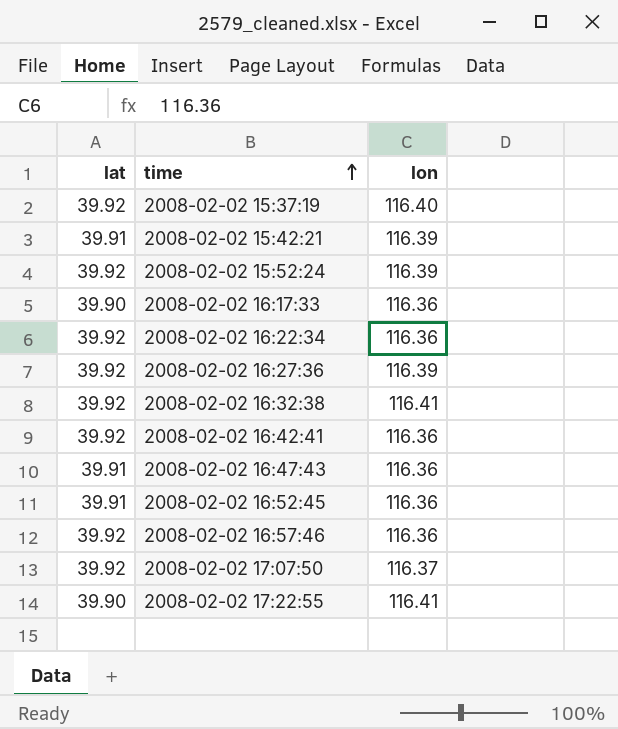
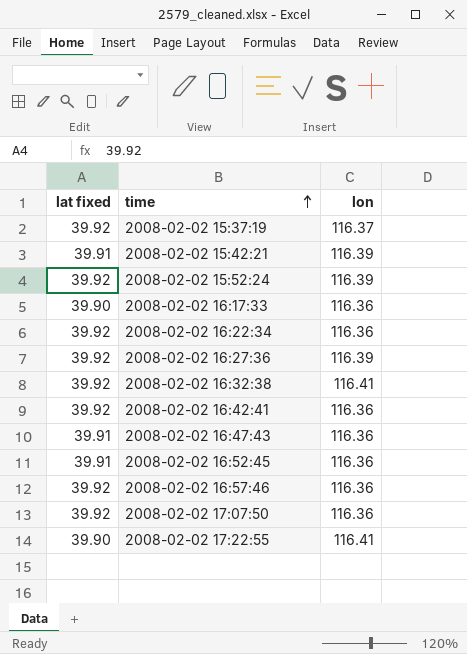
column name: lat -> lat fixed
2008-02-02 15:37:19 | lon: 116.40 -> 116.37
2008-02-02 17:07:50 | lon: 116.37 -> 116.36

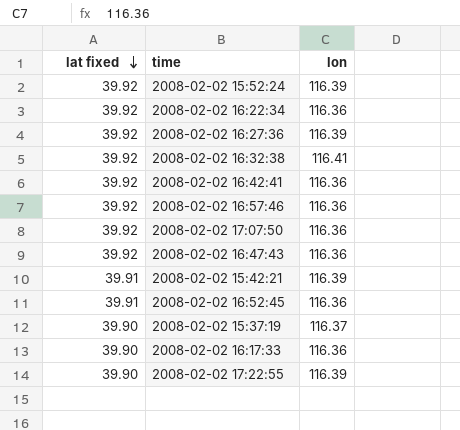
row order: time ascending -> lat fixed descending
2008-02-02 16:47:43 | lat fixed: 39.91 -> 39.92
2008-02-02 15:37:19 | lat fixed: 39.92 -> 39.90
2008-02-02 17:22:55 | lon: 116.41 -> 116.39

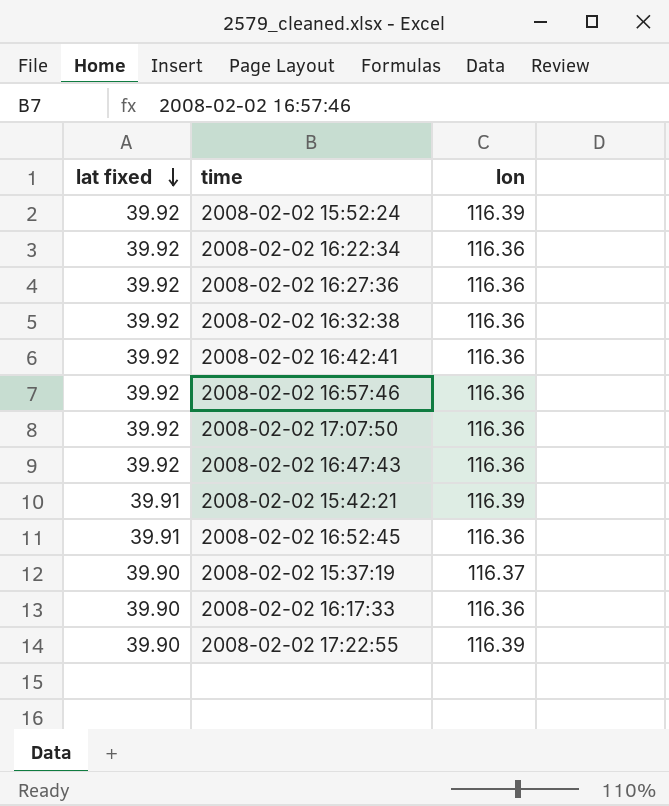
2008-02-02 16:27:36 | lon: 116.39 -> 116.36
2008-02-02 16:32:38 | lon: 116.41 -> 116.36

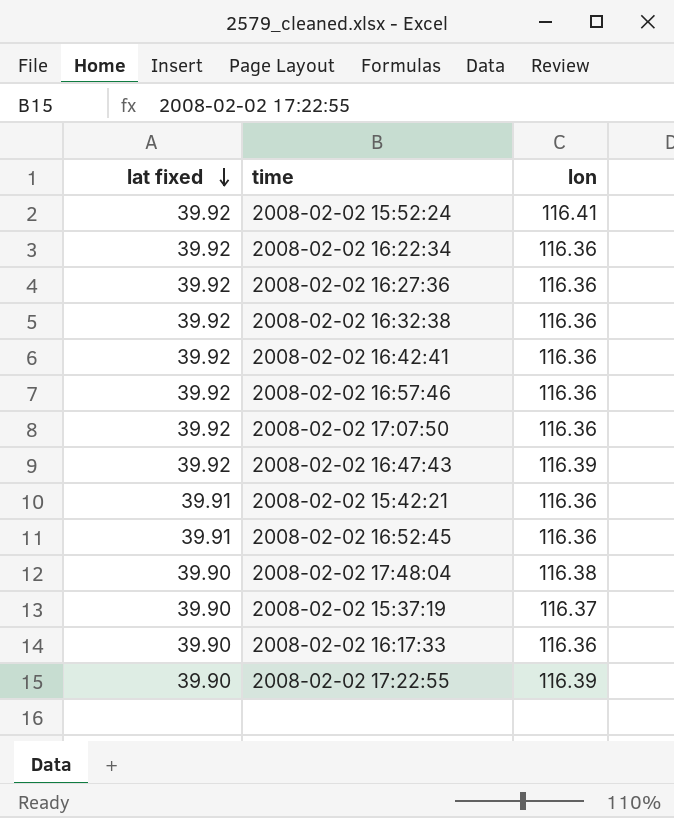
2008-02-02 15:52:24 | lon: 116.39 -> 116.41
2008-02-02 16:47:43 | lon: 116.36 -> 116.39
2008-02-02 15:42:21 | lon: 116.39 -> 116.36
row 2008-02-02 17:48:04: none -> 39.90 | 116.38

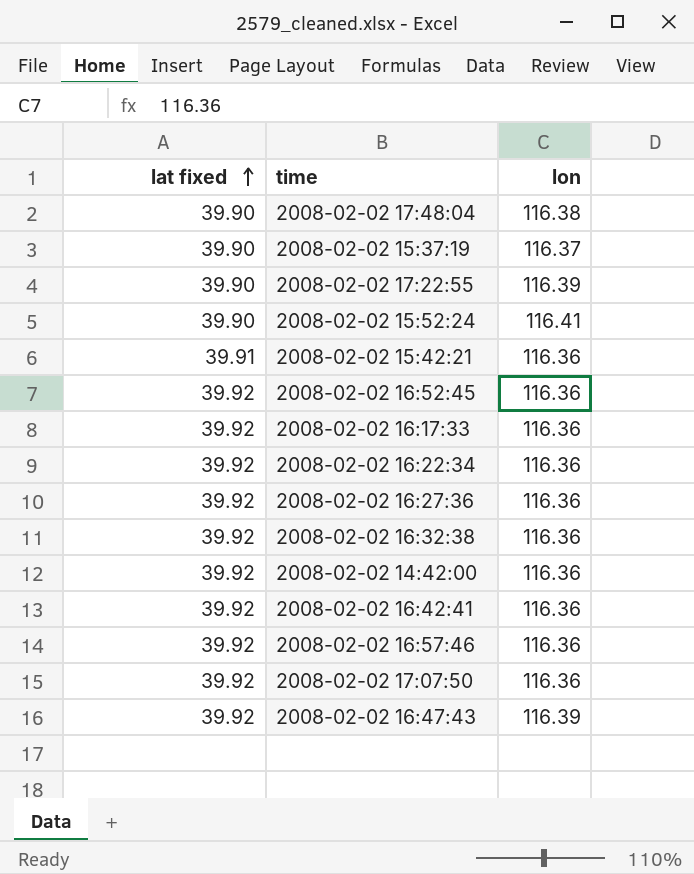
row order: lat fixed descending -> lat fixed ascending
2008-02-02 15:52:24 | lat fixed: 39.92 -> 39.90
2008-02-02 16:52:45 | lat fixed: 39.91 -> 39.92
2008-02-02 16:17:33 | lat fixed: 39.90 -> 39.92
row 2008-02-02 14:42:00: none -> 39.92 | 116.36

